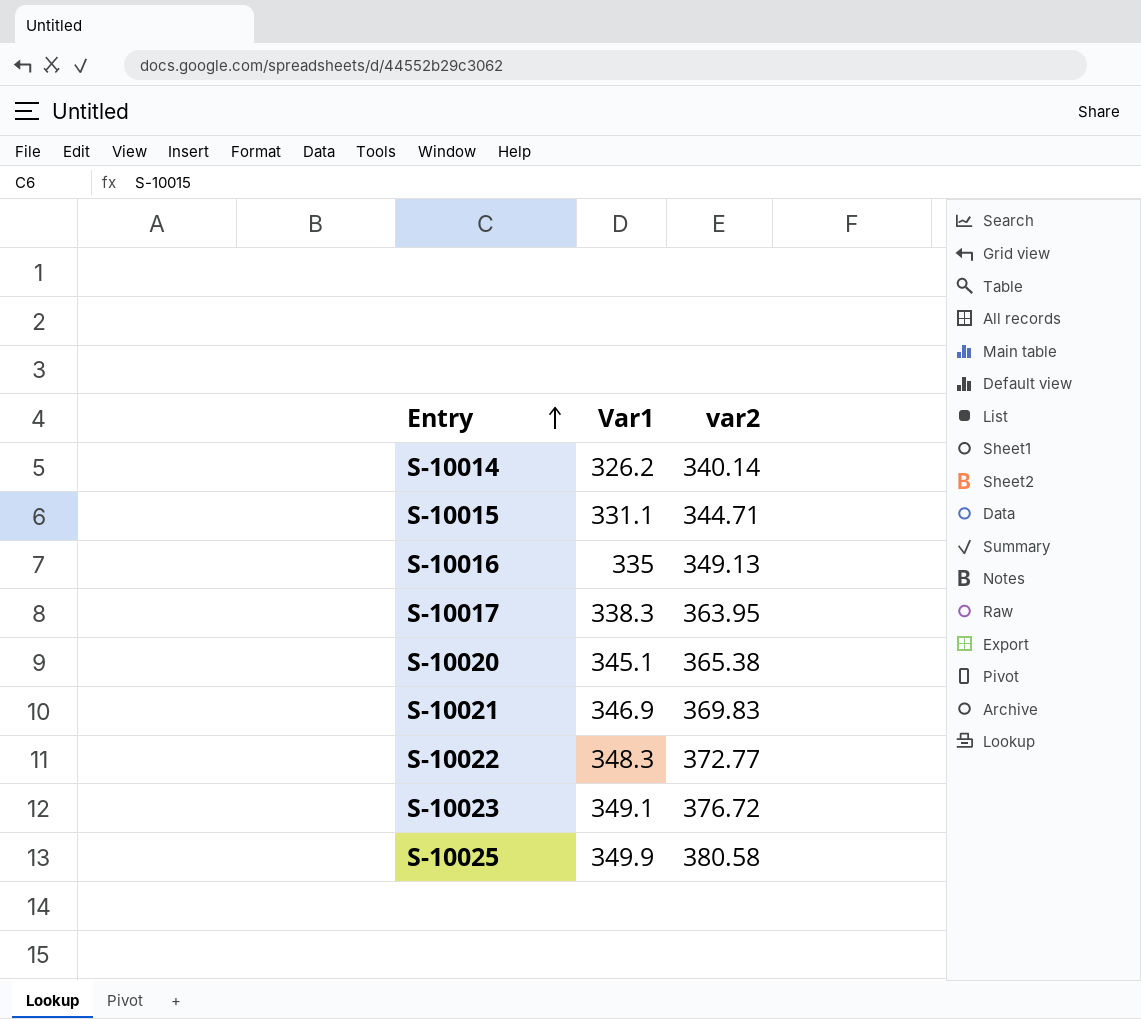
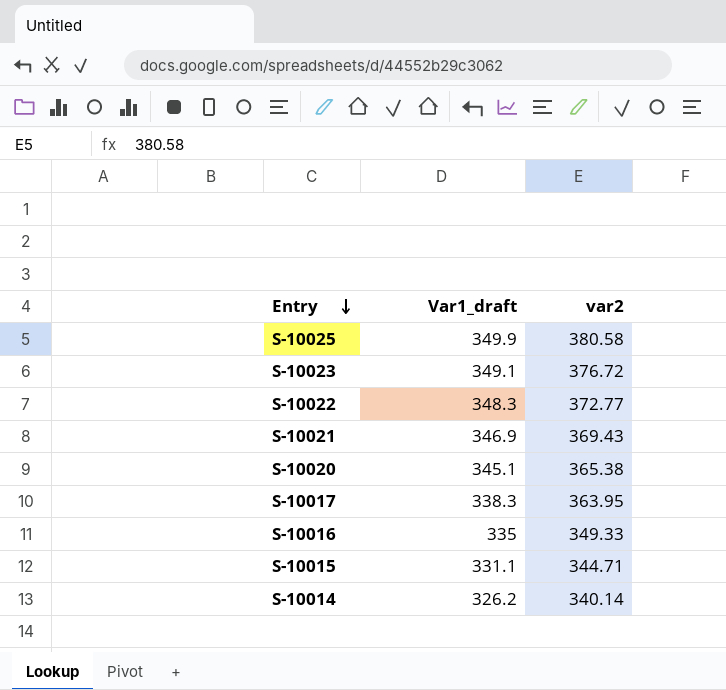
row order: Entry ascending -> Entry descending
column name: Var1 -> Var1_draft
S-10021 | var2: 369.83 -> 369.43
S-10016 | var2: 349.13 -> 349.33

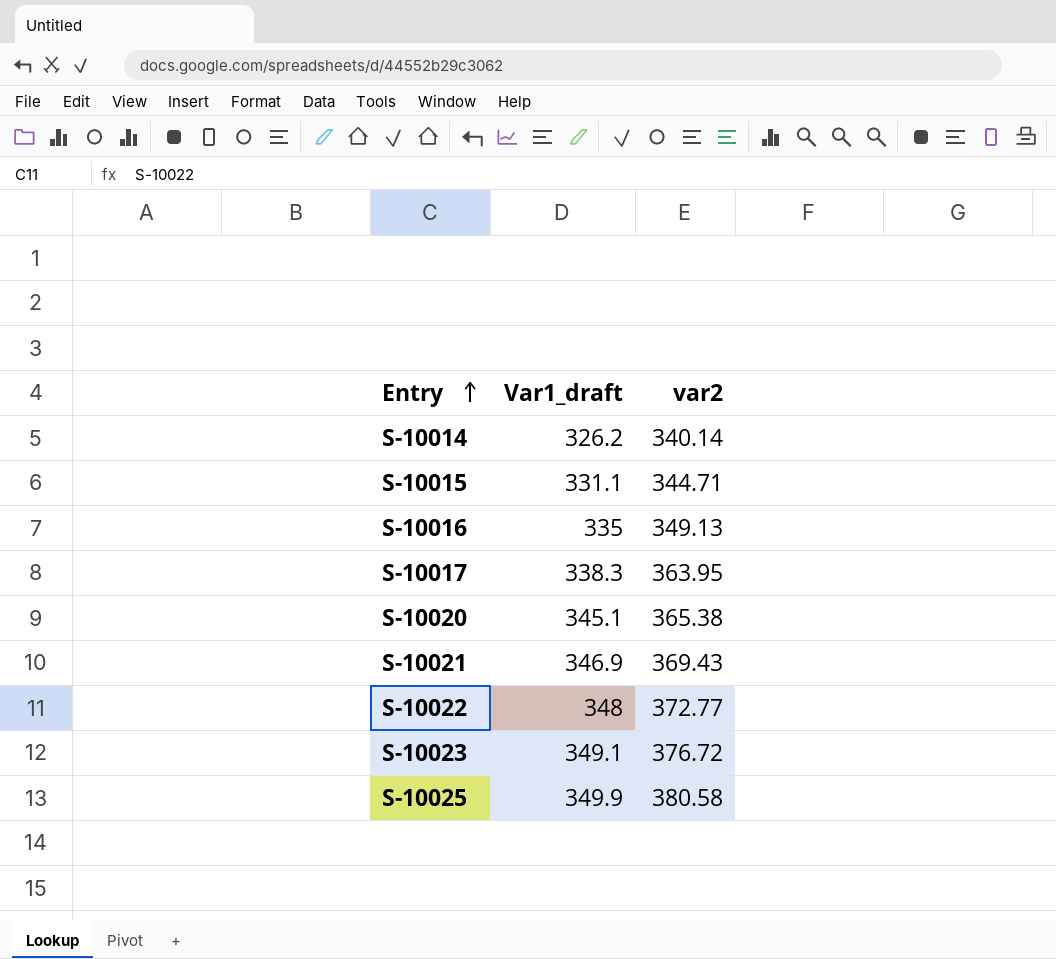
row order: Entry descending -> Entry ascending
S-10016 | var2: 349.33 -> 349.13
S-10022 | Var1_draft: 348.3 -> 348

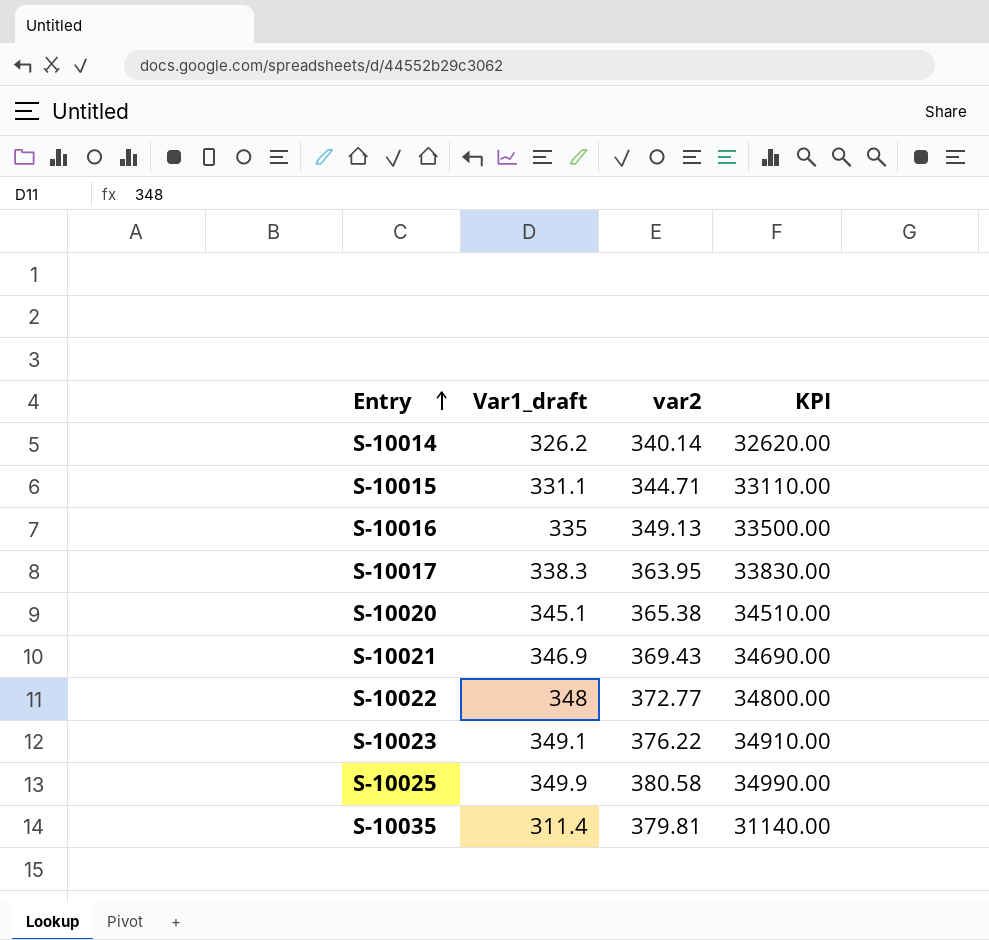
column KPI | formula: none -> [Var1_draft] * 100
S-10023 | var2: 376.72 -> 376.22
row S-10035: none -> 311.4 | 379.81 | 31140.00

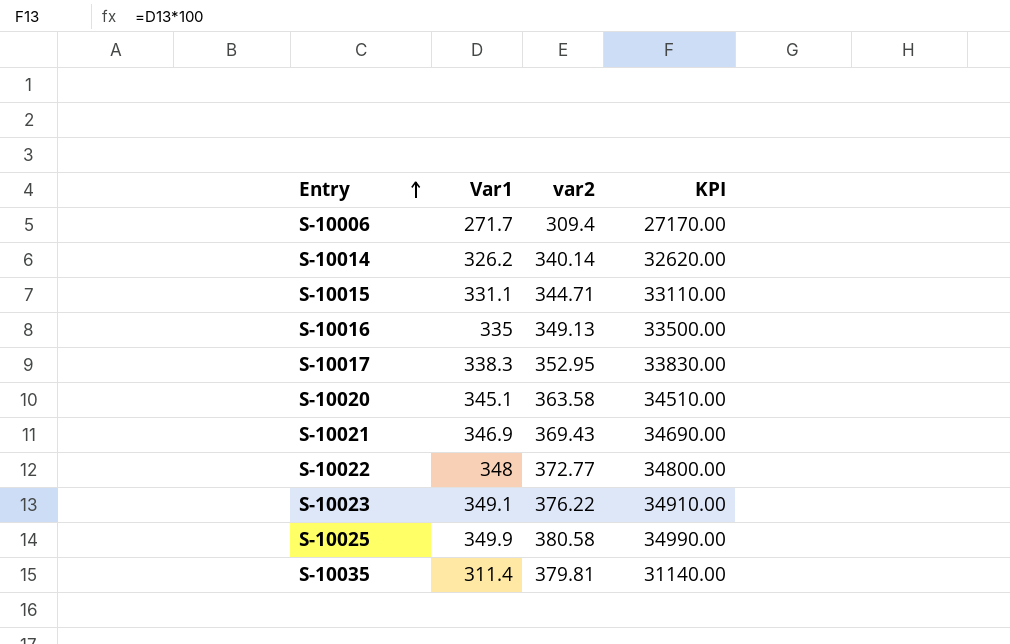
column name: Var1_draft -> Var1
row S-10006: none -> 271.7 | 309.4 | 27170.00
S-10017 | var2: 363.95 -> 352.95
S-10020 | var2: 365.38 -> 363.58

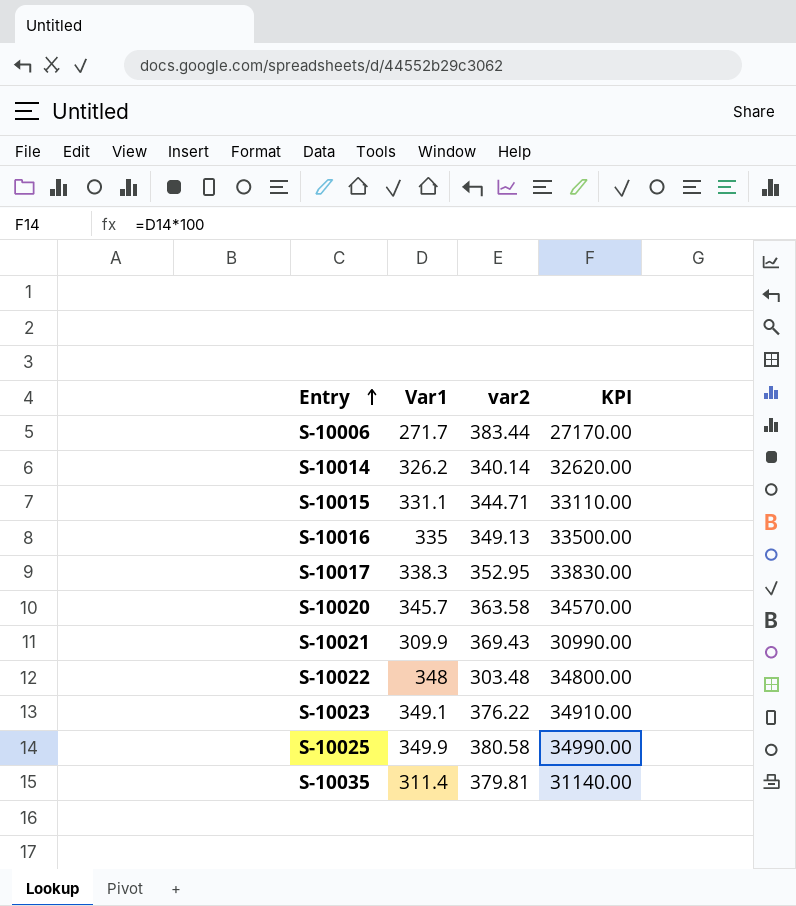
S-10006 | var2: 309.4 -> 383.44
S-10020 | Var1: 345.1 -> 345.7
S-10020 | KPI: 34510.00 -> 34570.00
S-10021 | Var1: 346.9 -> 309.9
S-10021 | KPI: 34690.00 -> 30990.00
S-10022 | var2: 372.77 -> 303.48

